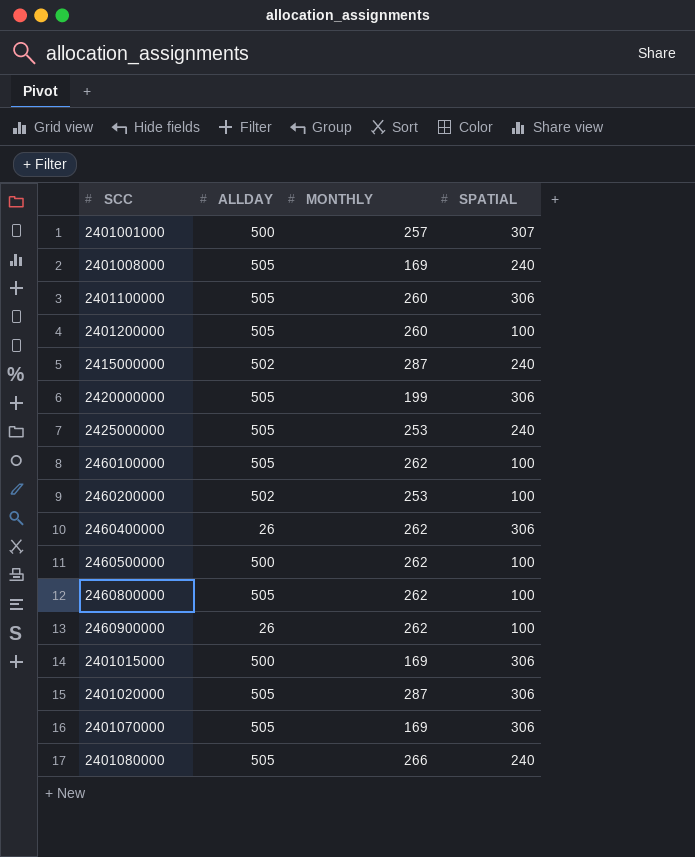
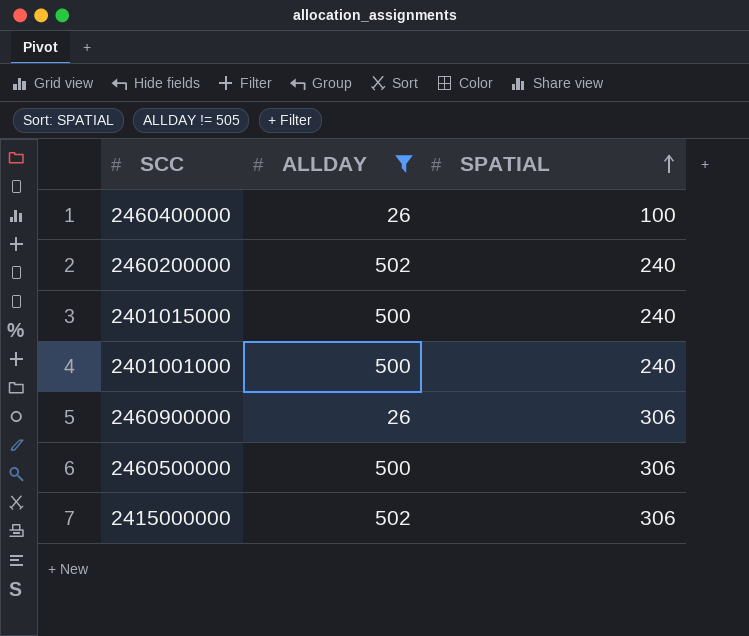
filter: none -> ALLDAY != 505
row order: none -> SPATIAL ascending
column MONTHLY | position: 3 -> none
2460400000 | SPATIAL: 306 -> 100
2460200000 | SPATIAL: 100 -> 240
2401015000 | SPATIAL: 306 -> 240
2401001000 | SPATIAL: 307 -> 240
2460900000 | SPATIAL: 100 -> 306
2460500000 | SPATIAL: 100 -> 306
2415000000 | SPATIAL: 240 -> 306

